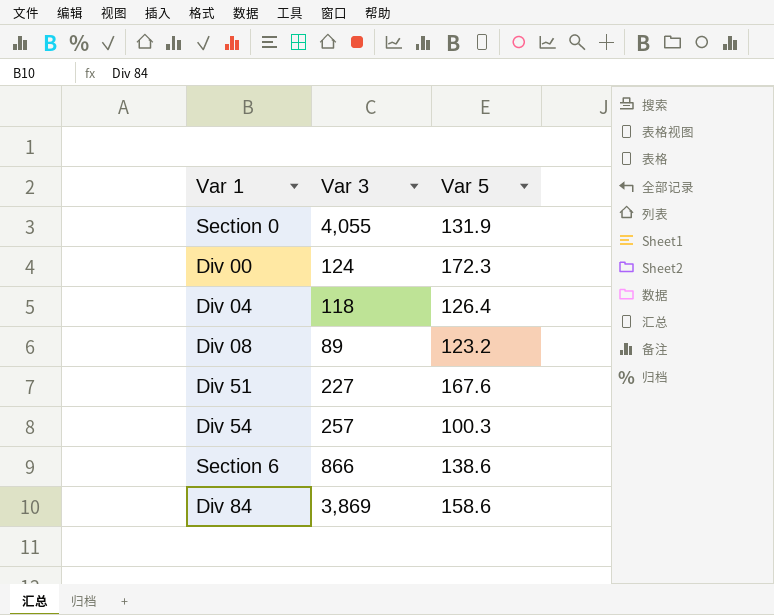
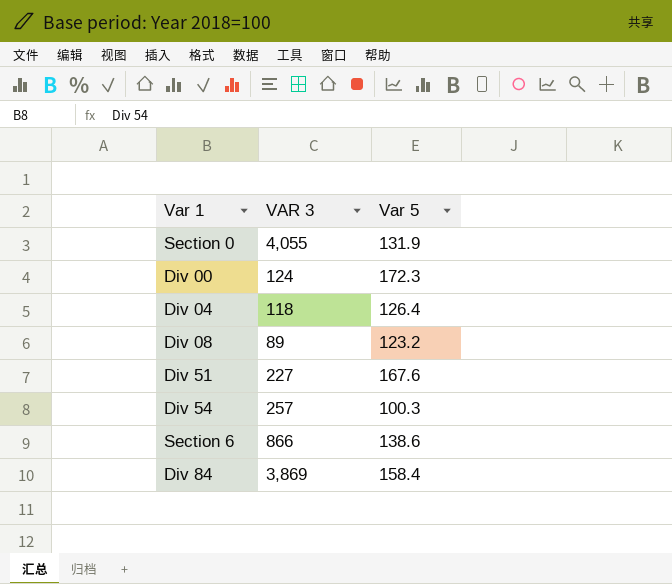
column name: Var 3 -> VAR 3
Div 84 | Var 5: 158.6 -> 158.4

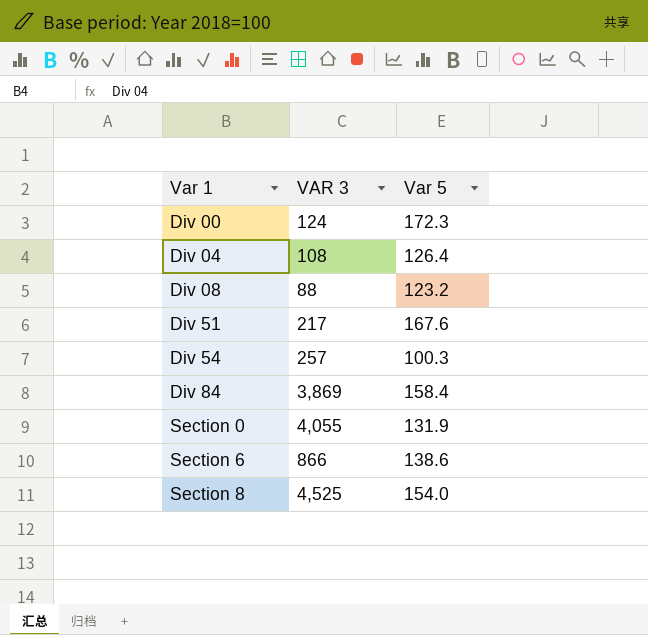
row order: none -> Var 1 ascending
Div 04 | VAR 3: 118 -> 108
Div 08 | VAR 3: 89 -> 88
Div 51 | VAR 3: 227 -> 217
row Section 8: none -> 4,525 | 154.0

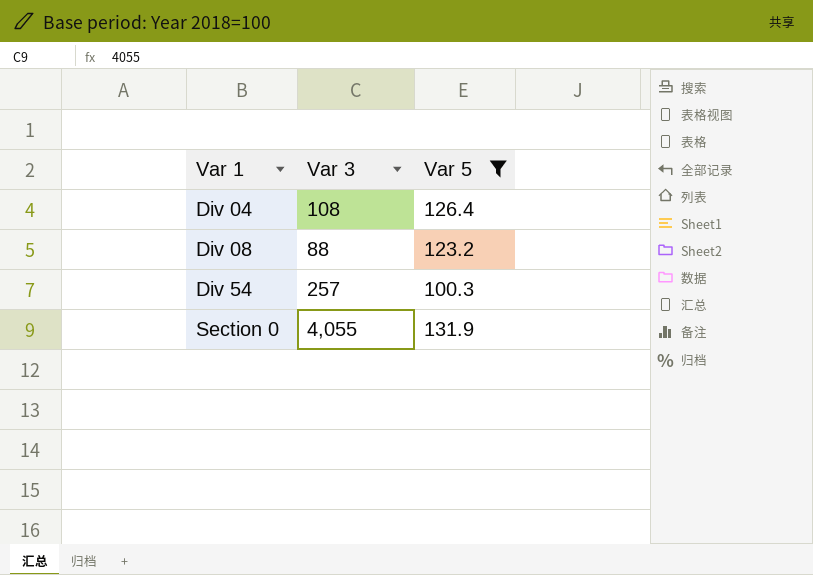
filter: none -> Var 5 <= 131.9
column name: VAR 3 -> Var 3

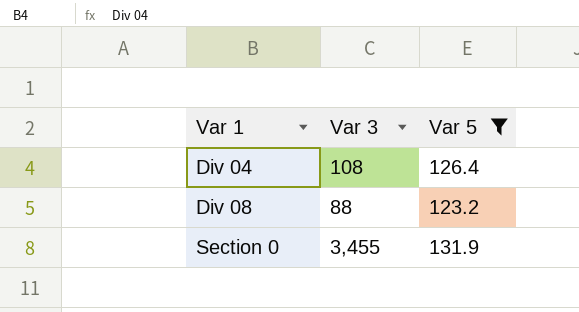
row Div 54: 257 | 100.3 -> none
Section 0 | Var 3: 4,055 -> 3,455

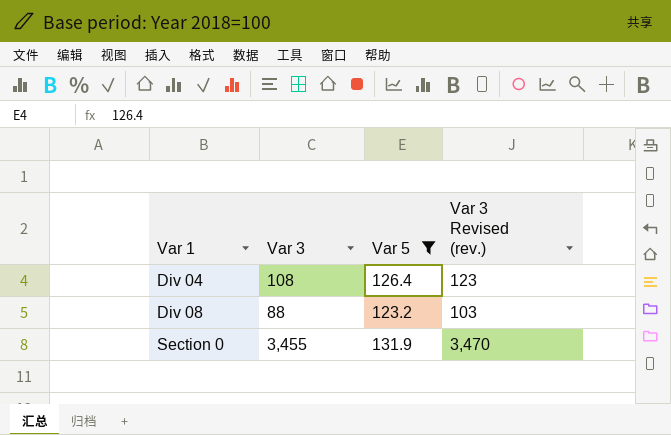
column Var 3 Revised (rev.) | formula: none -> [Var 3] + 15

